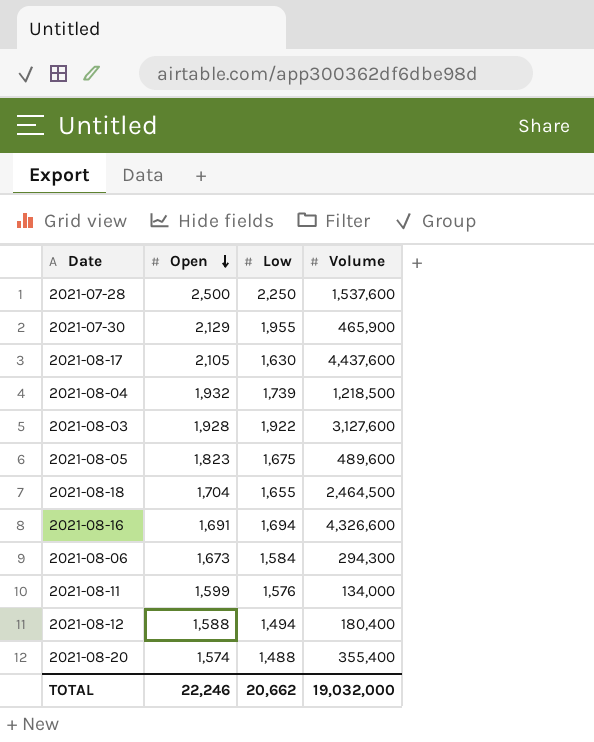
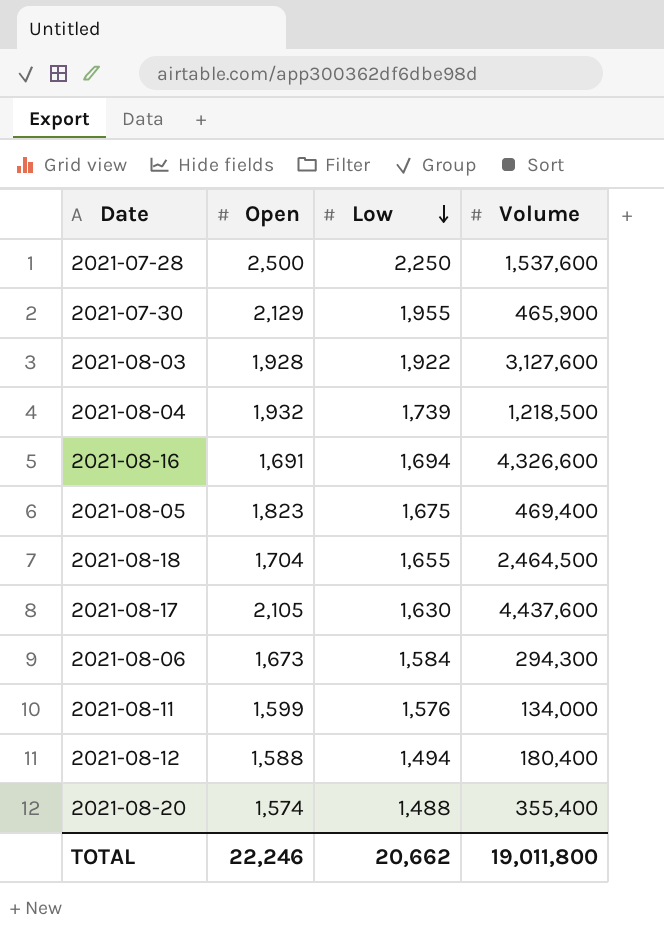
row order: Open descending -> Low descending
2021-08-05 | Volume: 489,600 -> 469,400
TOTAL | Volume: 19,032,000 -> 19,011,800

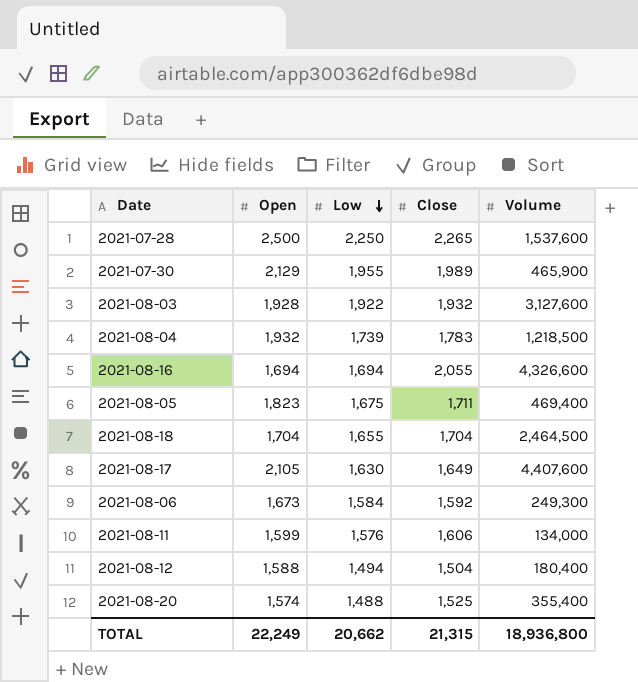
column Close | position: none -> 4
2021-08-16 | Open: 1,691 -> 1,694
2021-08-17 | Volume: 4,437,600 -> 4,407,600
2021-08-06 | Volume: 294,300 -> 249,300
TOTAL | Open: 22,246 -> 22,249
TOTAL | Volume: 19,011,800 -> 18,936,800

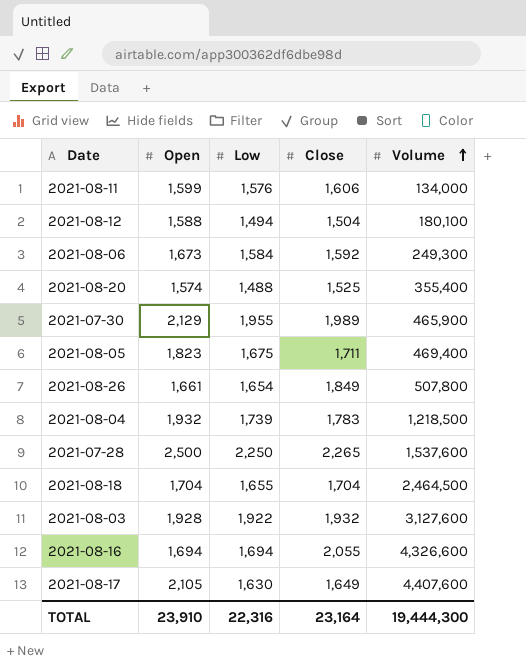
row order: Low descending -> Volume ascending
2021-08-12 | Volume: 180,400 -> 180,100
row 2021-08-26: none -> 1,661 | 1,654 | 1,849 | 507,800
TOTAL | Open: 22,249 -> 23,910
TOTAL | Low: 20,662 -> 22,316
TOTAL | Close: 21,315 -> 23,164
TOTAL | Volume: 18,936,800 -> 19,444,300

